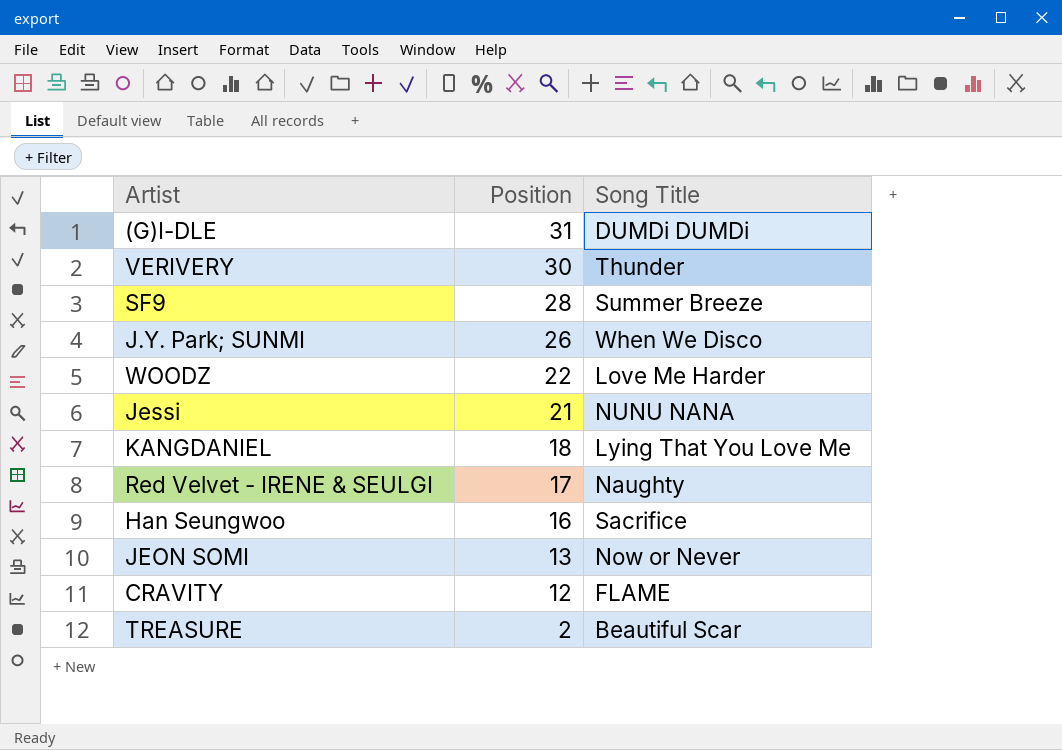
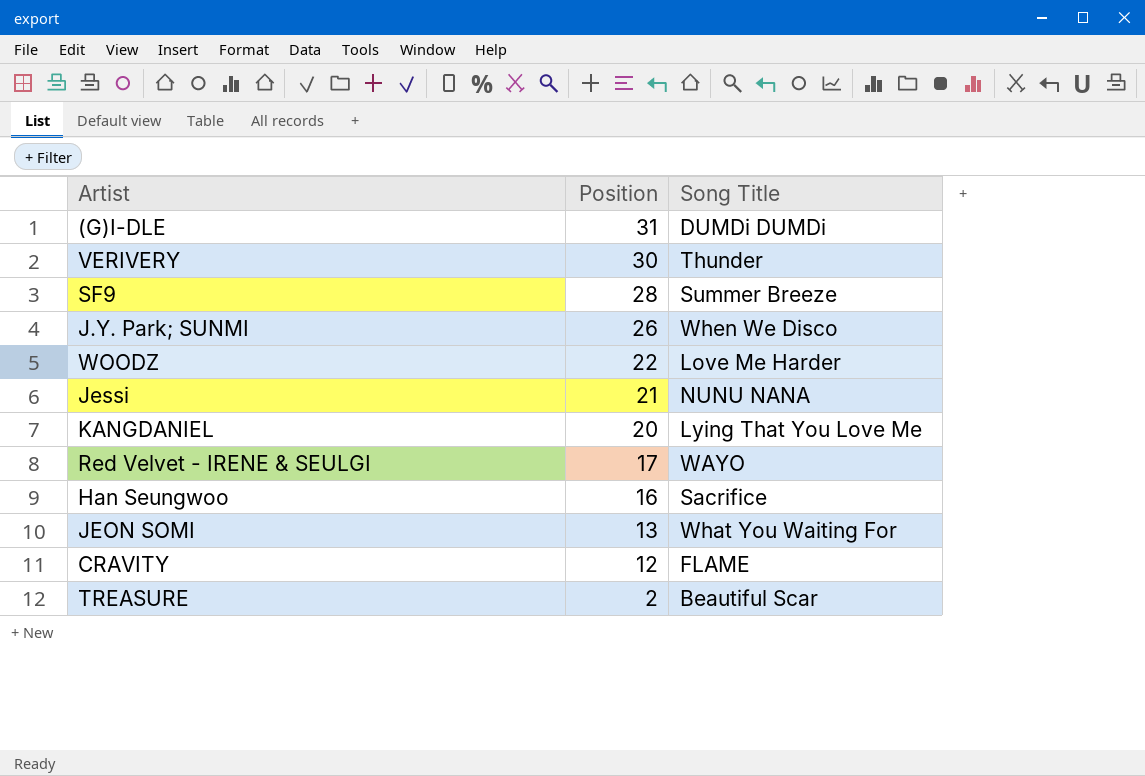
KANGDANIEL | Position: 18 -> 20
Red Velvet - IRENE & SEULGI | Song Title: Naughty -> WAYO
JEON SOMI | Song Title: Now or Never -> What You Waiting For

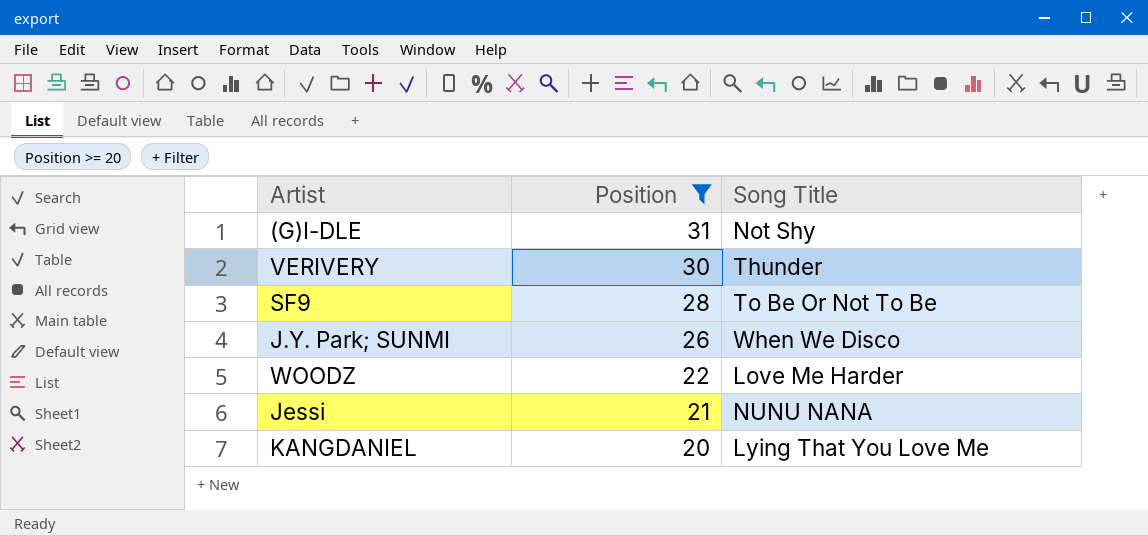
filter: none -> Position >= 20
(G)I-DLE | Song Title: DUMDi DUMDi -> Not Shy
SF9 | Song Title: Summer Breeze -> To Be Or Not To Be

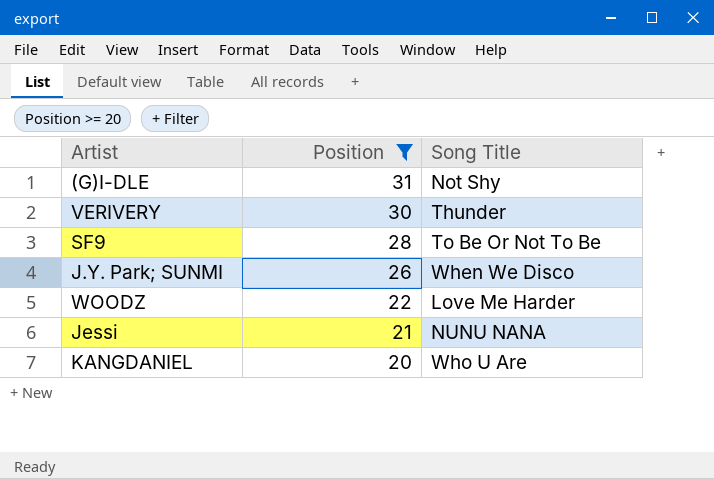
KANGDANIEL | Song Title: Lying That You Love Me -> Who U Are

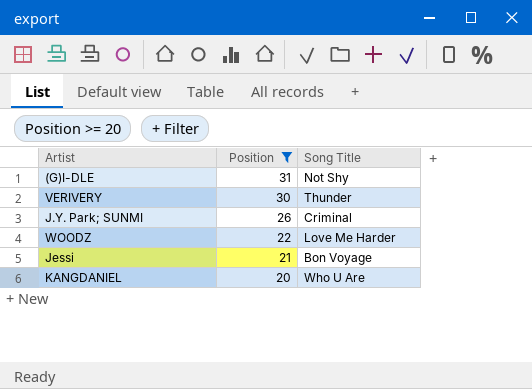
row SF9: 28 | To Be Or Not To Be -> none
J.Y. Park; SUNMI | Song Title: When We Disco -> Criminal
Jessi | Song Title: NUNU NANA -> Bon Voyage

